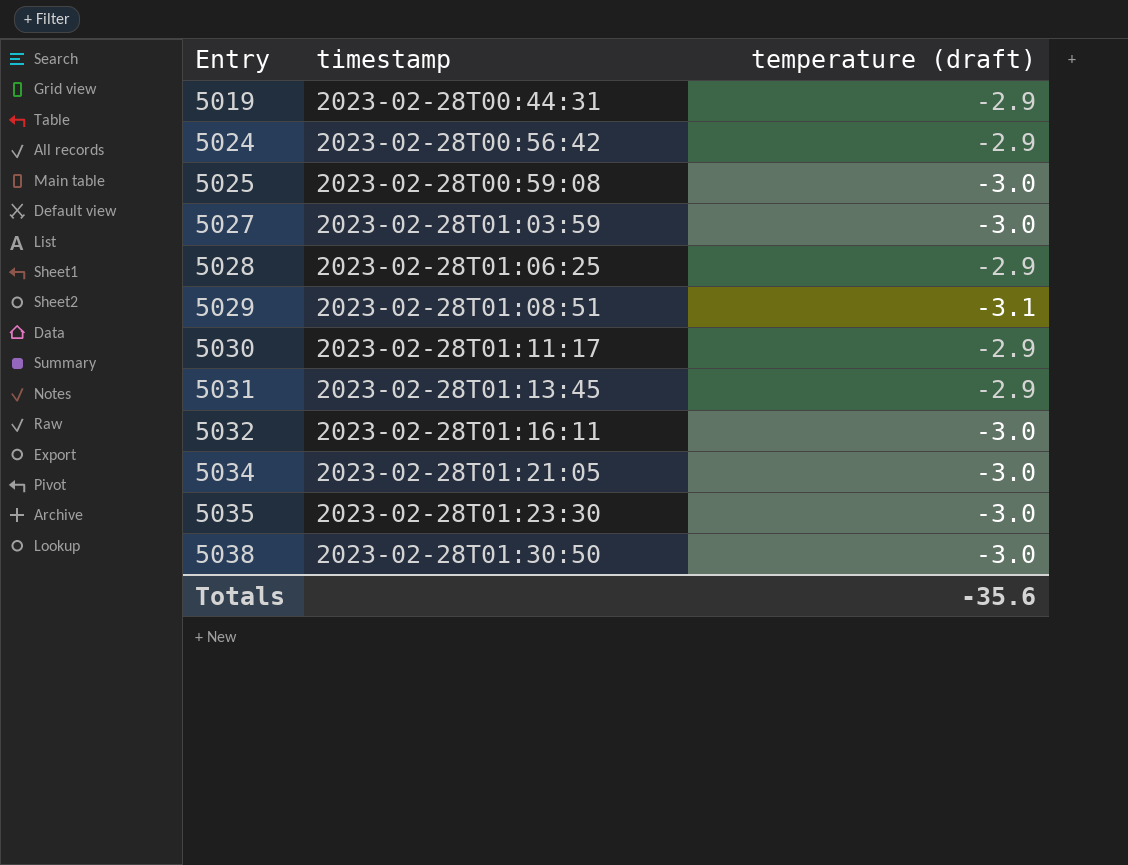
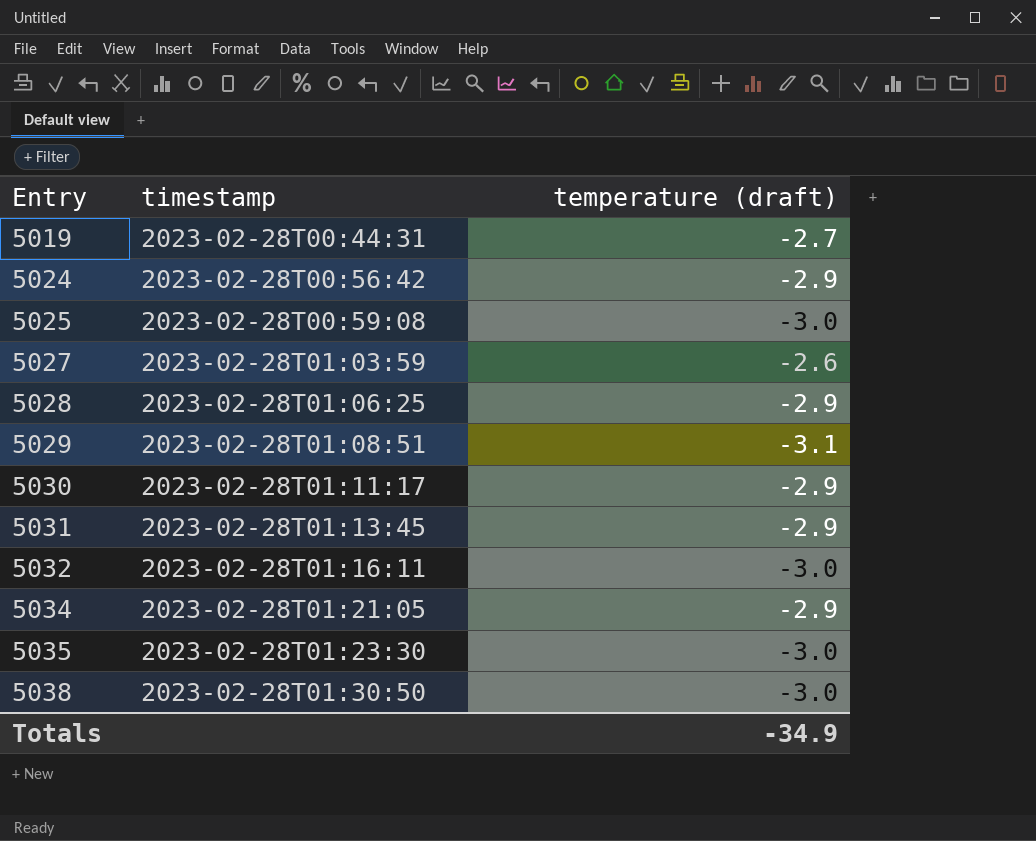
5019 | temperature (draft): -2.9 -> -2.7
5027 | temperature (draft): -3.0 -> -2.6
5034 | temperature (draft): -3.0 -> -2.9
Totals | temperature (draft): -35.6 -> -34.9

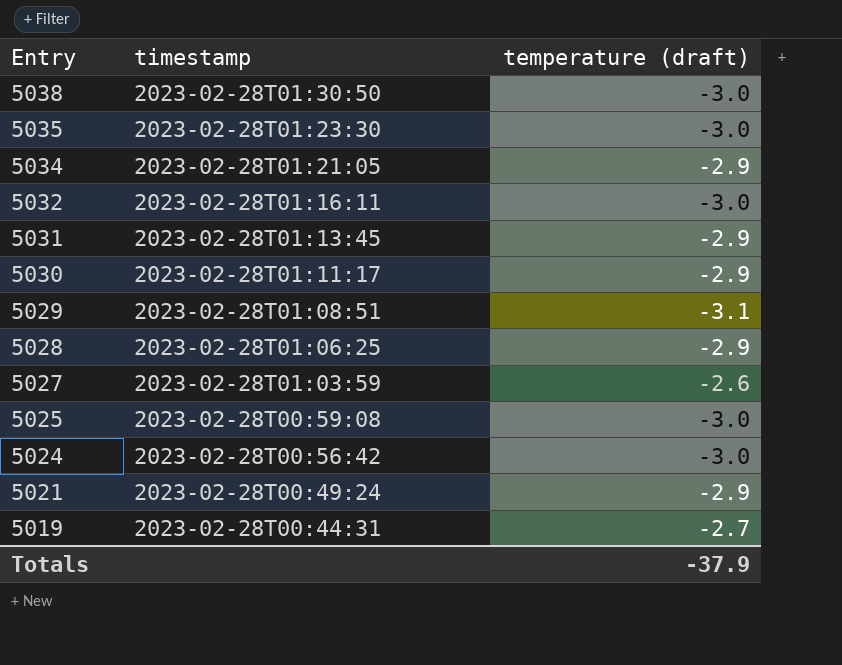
row order: Entry ascending -> Entry descending
5024 | temperature (draft): -2.9 -> -3.0
row 5021: none -> 2023-02-28T00:49:24 | -2.9
Totals | temperature (draft): -34.9 -> -37.9

